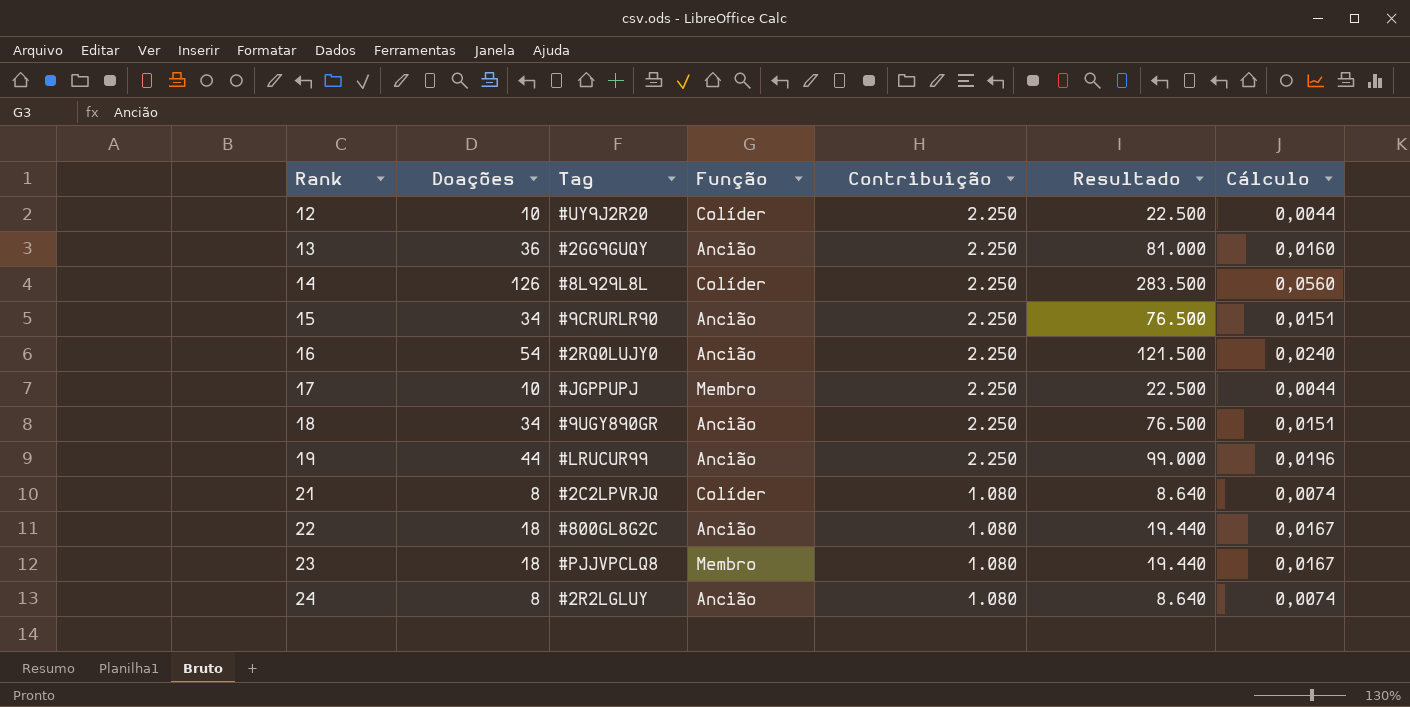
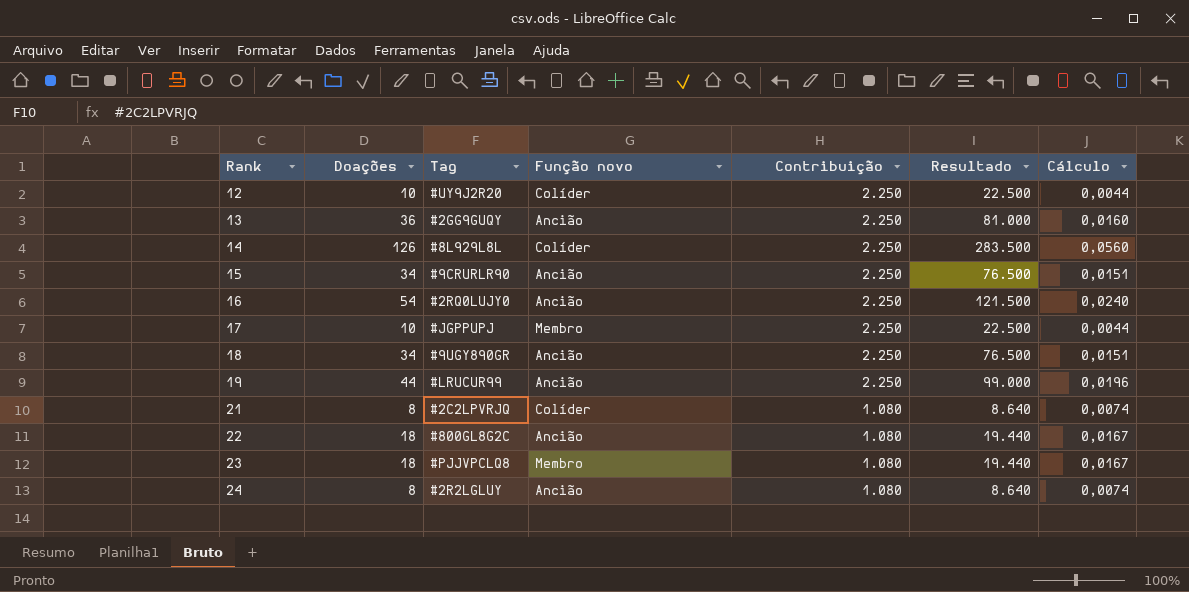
column name: Função -> Função novo

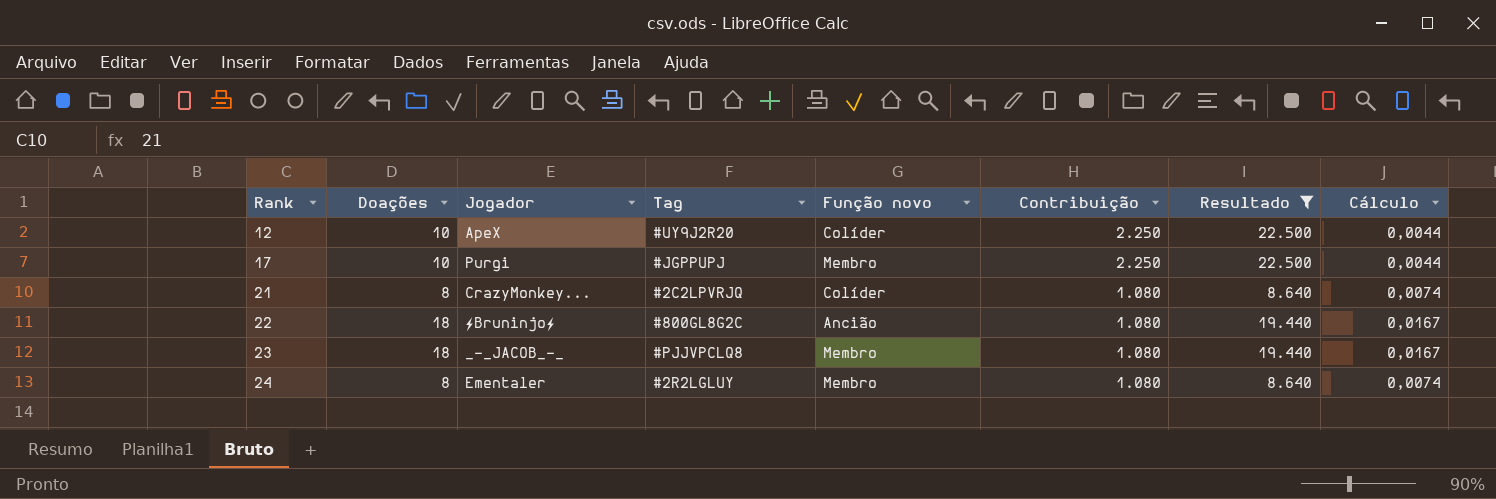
filter: none -> Resultado <= 22.500
column Jogador | position: none -> 3
24 | Função novo: Ancião -> Membro

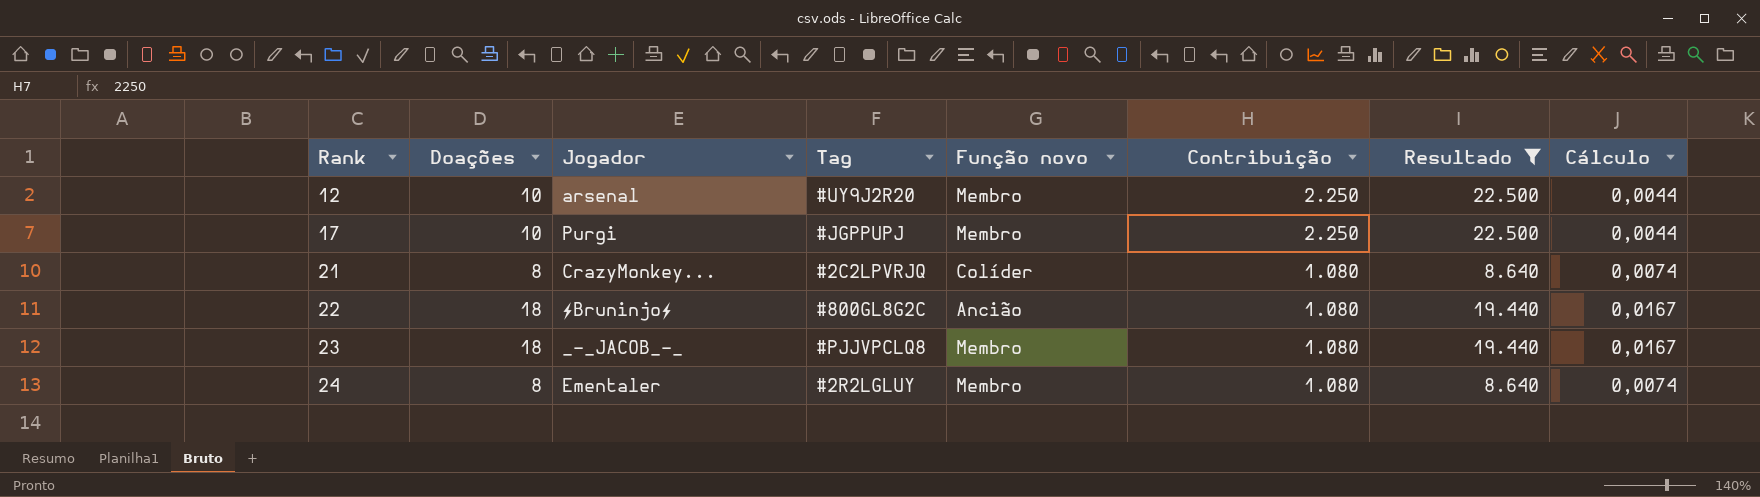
12 | Jogador: ApeX -> arsenal
12 | Função novo: Colíder -> Membro

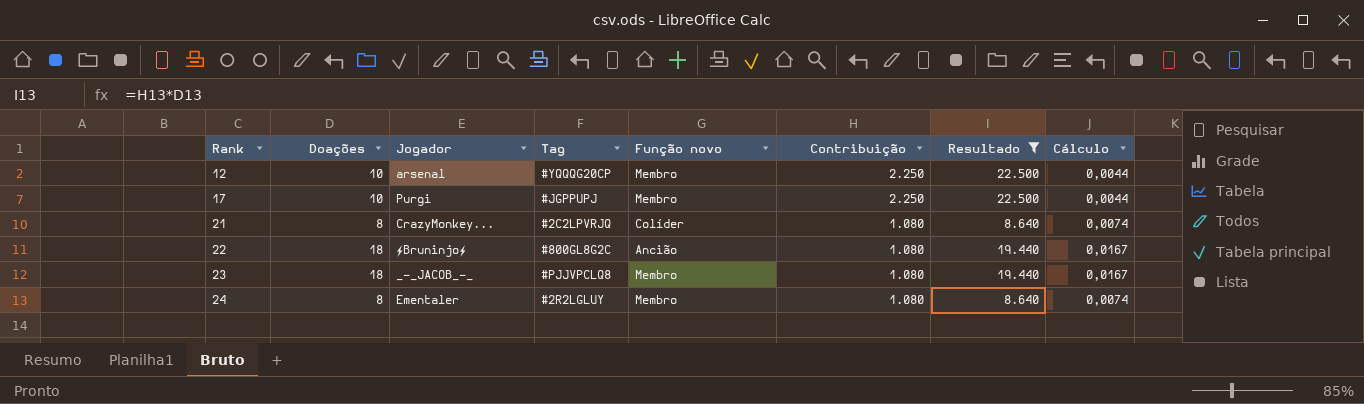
12 | Tag: #UY9J2R20 -> #YQQQG20CP

